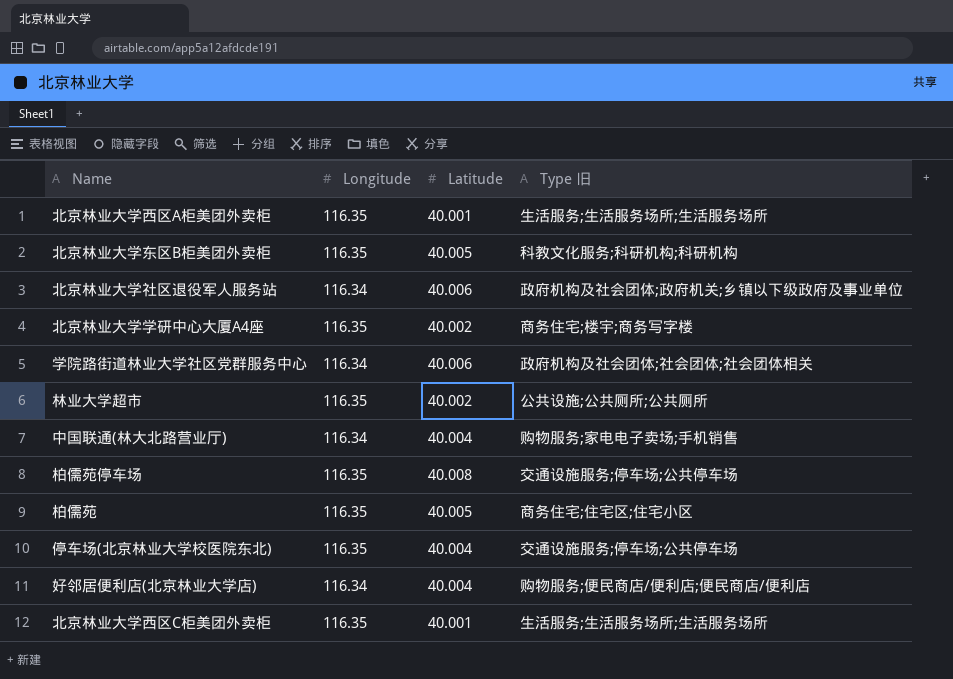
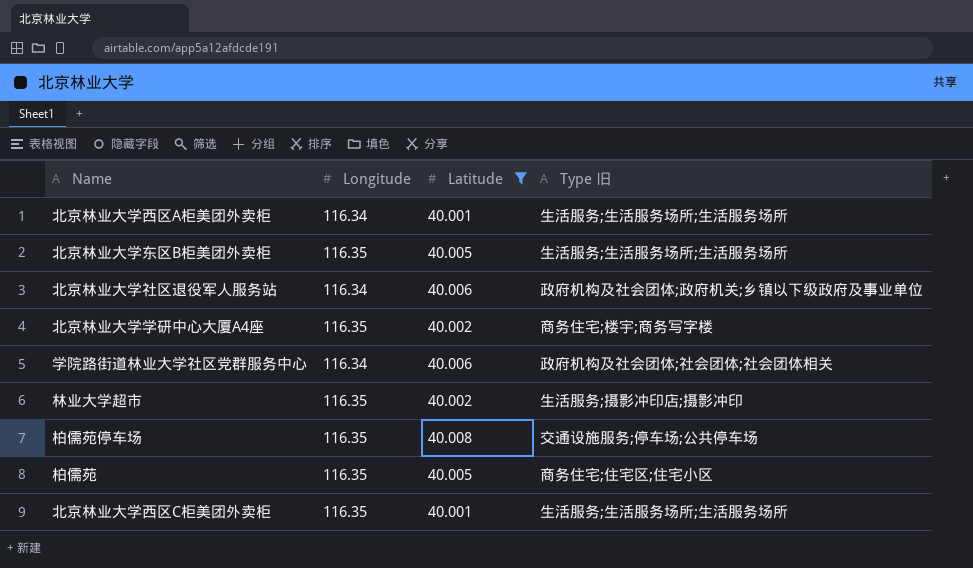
filter: none -> Latitude != 40.004
北京林业大学西区A柜美团外卖柜 | Longitude: 116.35 -> 116.34
北京林业大学东区B柜美团外卖柜 | Type 旧: 科教文化服务;科研机构;科研机构 -> 生活服务;生活服务场所;生活服务场所
林业大学超市 | Type 旧: 公共设施;公共厕所;公共厕所 -> 生活服务;摄影冲印店;摄影冲印

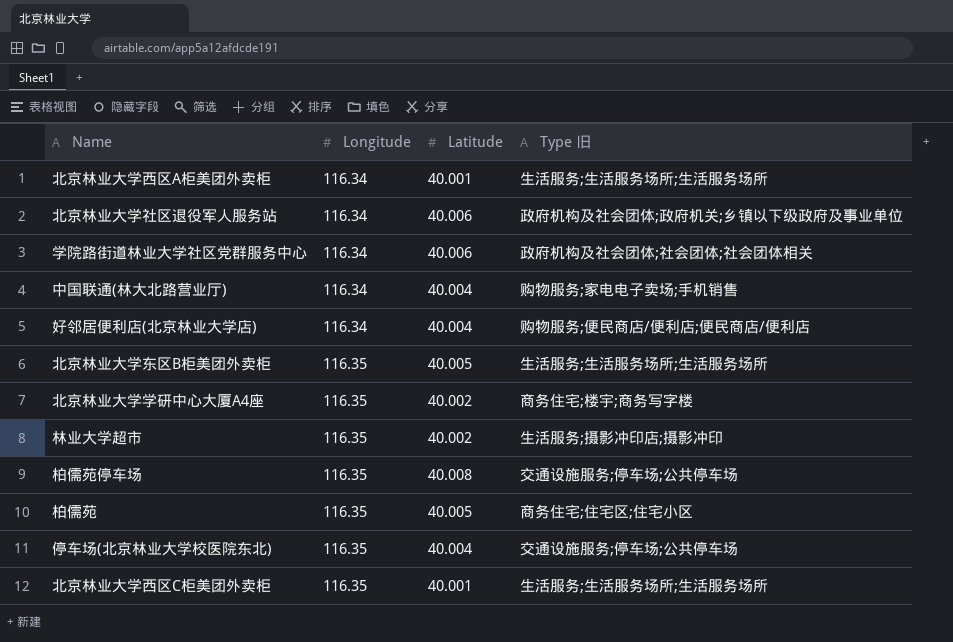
filter: Latitude != 40.004 -> none
row order: none -> Longitude ascending

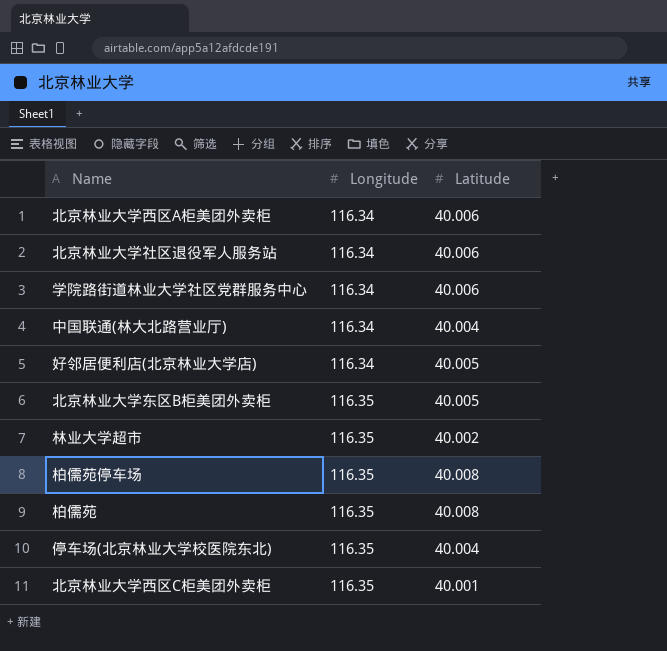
column Type 旧 | position: 4 -> none
row 北京林业大学学研中心大厦A4座: 116.35 | 40.002 | 商务住宅;楼宇;商务写字楼 -> none
北京林业大学西区A柜美团外卖柜 | Latitude: 40.001 -> 40.006
好邻居便利店(北京林业大学店) | Latitude: 40.004 -> 40.005
柏儒苑 | Latitude: 40.005 -> 40.008

